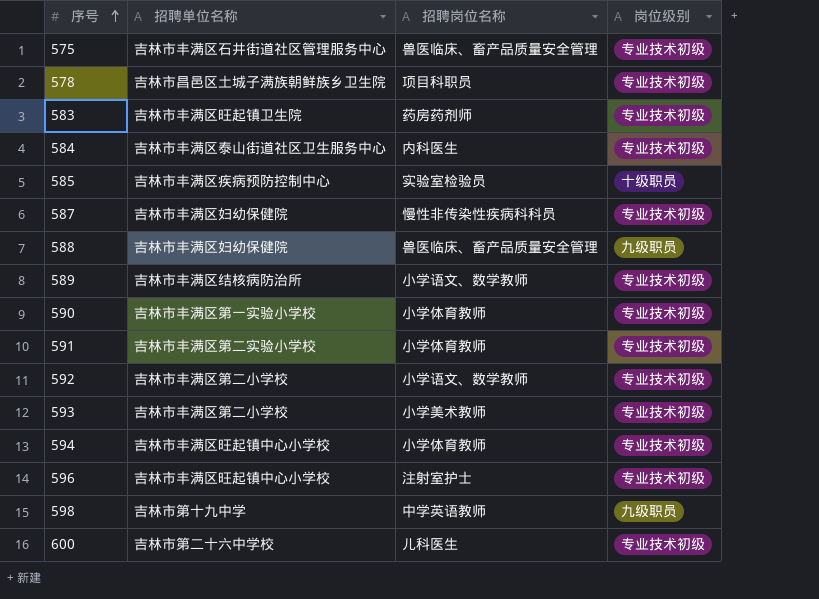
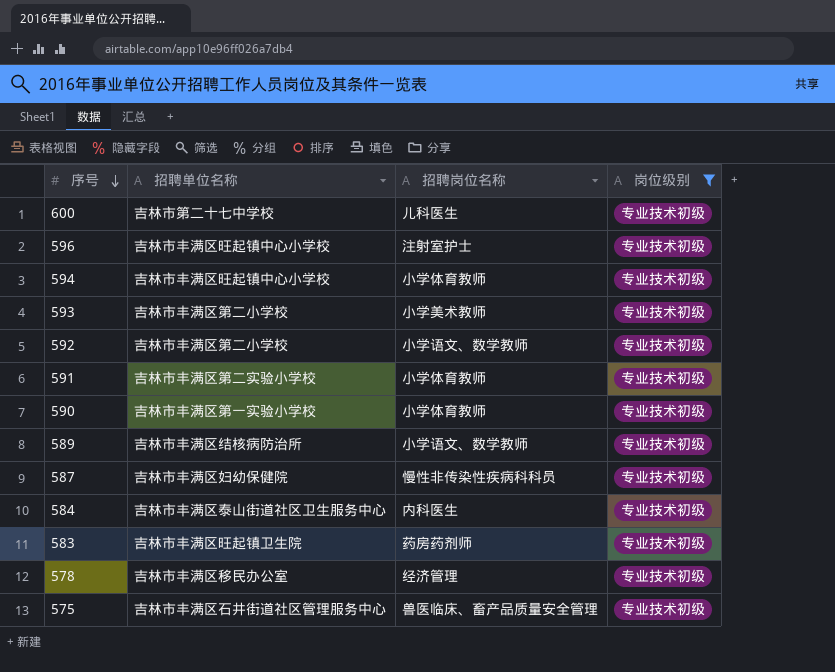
filter: none -> 岗位级别 = 专业技术初级
row order: 序号 ascending -> 序号 descending
600 | 招聘单位名称: 吉林市第二十六中学校 -> 吉林市第二十七中学校
578 | 招聘单位名称: 吉林市昌邑区土城子满族朝鲜族乡卫生院 -> 吉林市丰满区移民办公室
578 | 招聘岗位名称: 项目科职员 -> 经济管理

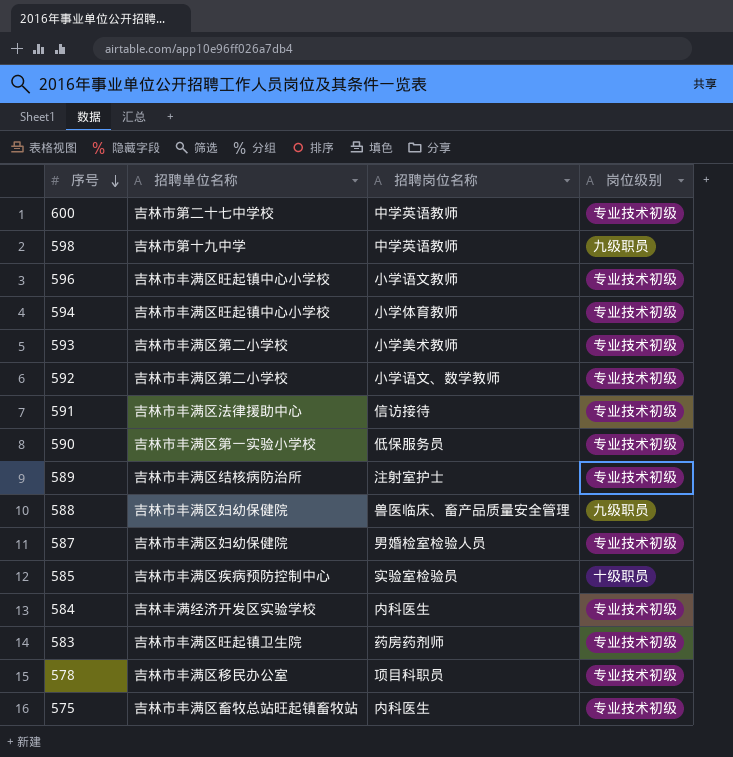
filter: 岗位级别 = 专业技术初级 -> none
600 | 招聘岗位名称: 儿科医生 -> 中学英语教师
596 | 招聘岗位名称: 注射室护士 -> 小学语文教师
591 | 招聘单位名称: 吉林市丰满区第二实验小学校 -> 吉林市丰满区法律援助中心
591 | 招聘岗位名称: 小学体育教师 -> 信访接待
590 | 招聘岗位名称: 小学体育教师 -> 低保服务员
589 | 招聘岗位名称: 小学语文、数学教师 -> 注射室护士
587 | 招聘岗位名称: 慢性非传染性疾病科科员 -> 男婚检室检验人员
584 | 招聘单位名称: 吉林市丰满区泰山街道社区卫生服务中心 -> 吉林丰满经济开发区实验学校
578 | 招聘岗位名称: 经济管理 -> 项目科职员
575 | 招聘单位名称: 吉林市丰满区石井街道社区管理服务中心 -> 吉林市丰满区畜牧总站旺起镇畜牧站
575 | 招聘岗位名称: 兽医临床、畜产品质量安全管理 -> 内科医生

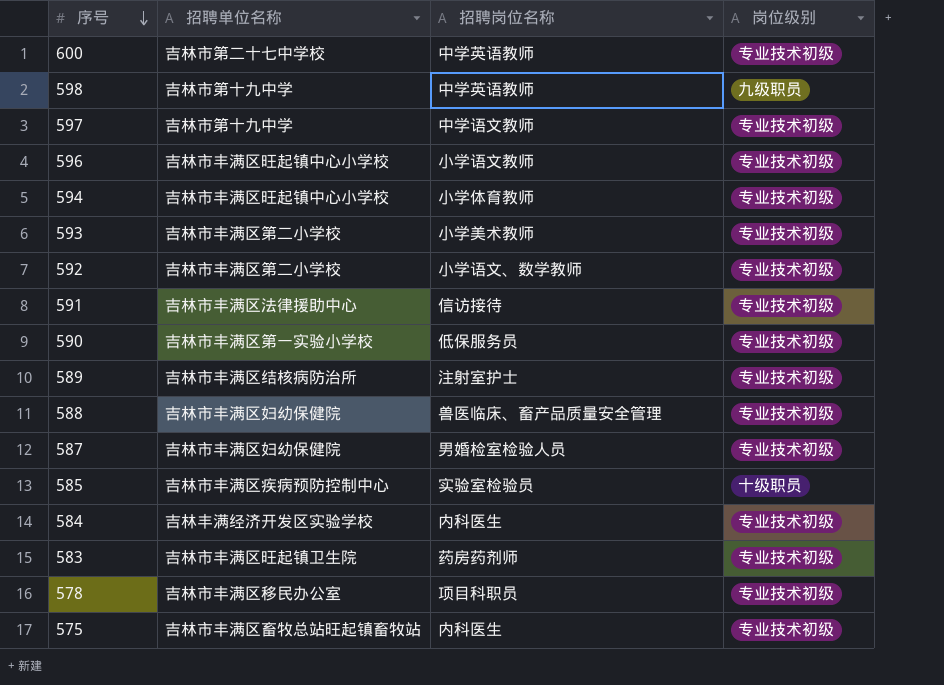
row 597: none -> 吉林市第十九中学 | 中学语文教师 | 专业技术初级
588 | 岗位级别: 九级职员 -> 专业技术初级

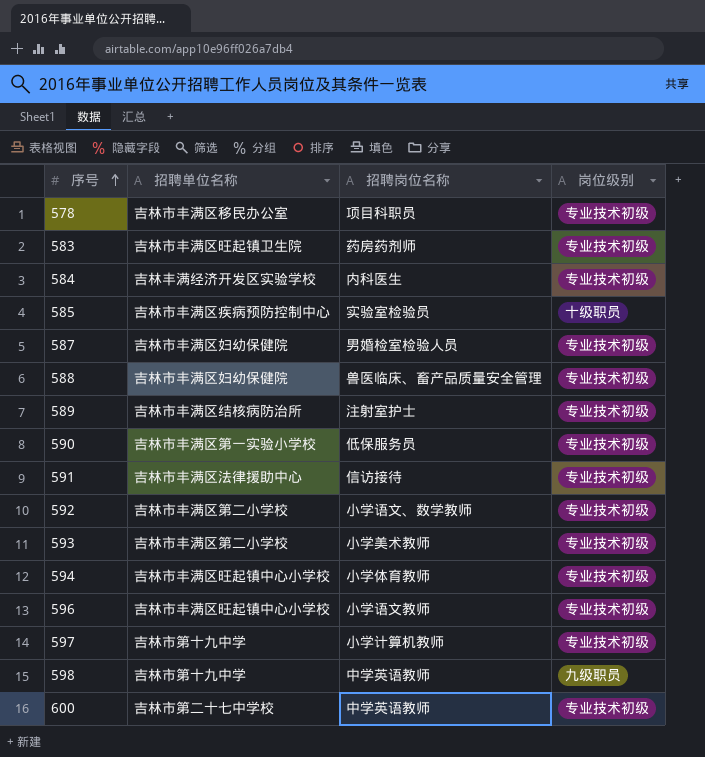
row order: 序号 descending -> 序号 ascending
row 575: 吉林市丰满区畜牧总站旺起镇畜牧站 | 内科医生 | 专业技术初级 -> none
597 | 招聘岗位名称: 中学语文教师 -> 小学计算机教师

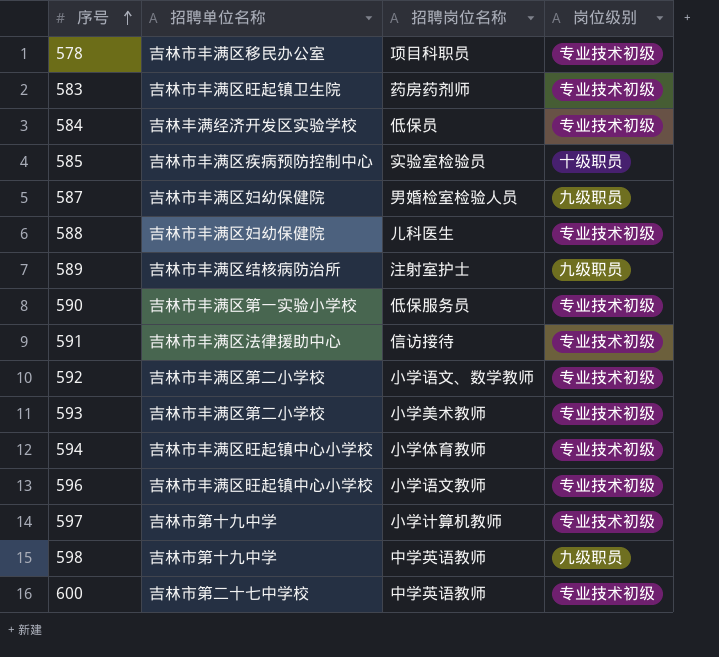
584 | 招聘岗位名称: 内科医生 -> 低保员
587 | 岗位级别: 专业技术初级 -> 九级职员
588 | 招聘岗位名称: 兽医临床、畜产品质量安全管理 -> 儿科医生
589 | 岗位级别: 专业技术初级 -> 九级职员

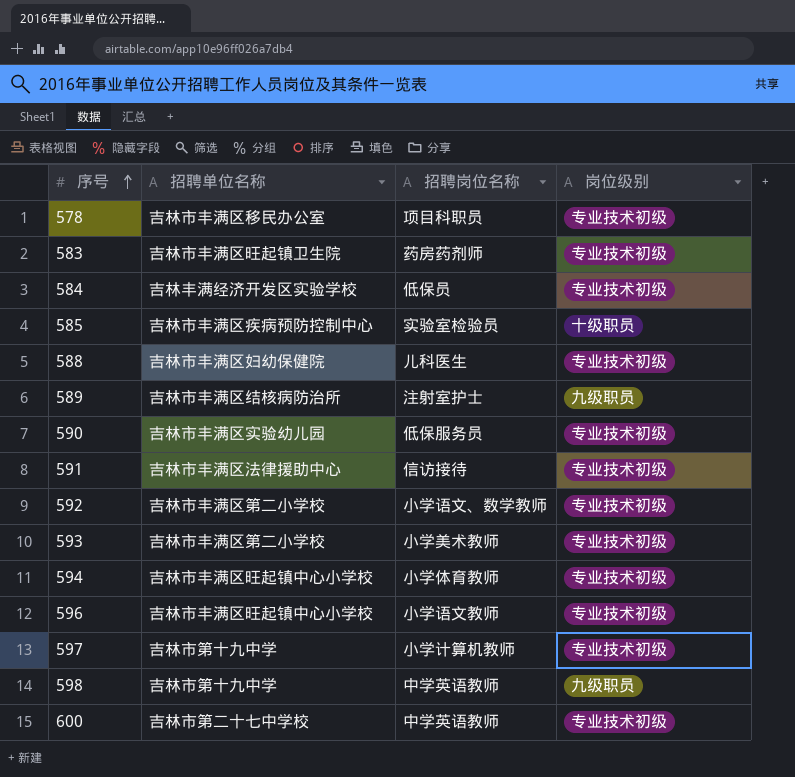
row 587: 吉林市丰满区妇幼保健院 | 男婚检室检验人员 | 九级职员 -> none
590 | 招聘单位名称: 吉林市丰满区第一实验小学校 -> 吉林市丰满区实验幼儿园

